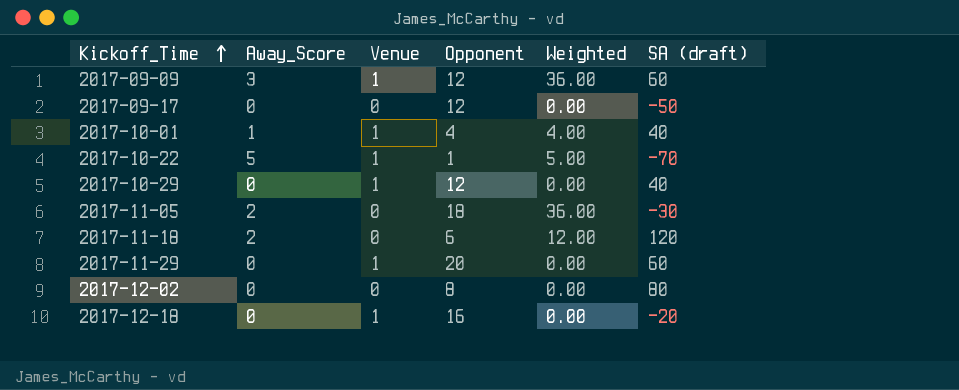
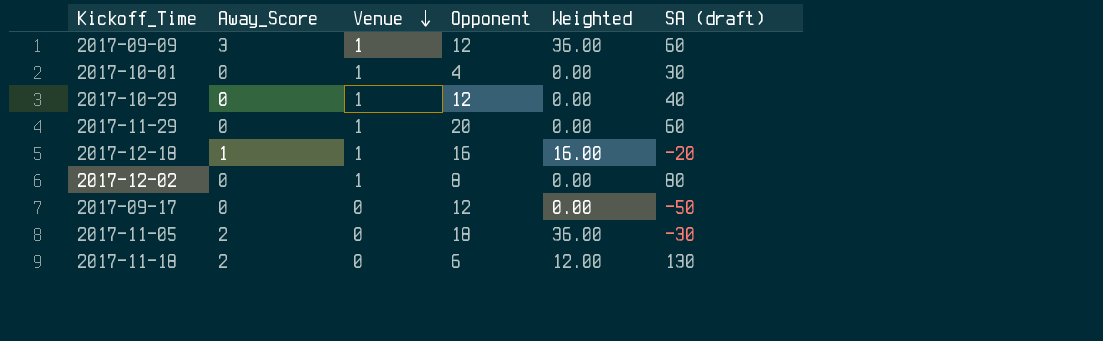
row order: Kickoff_Time ascending -> Venue descending
row 2017-10-22: 5 | 1 | 1 | 5.00 | -70 -> none
2017-10-01 | Away_Score: 1 -> 0
2017-10-01 | Weighted: 4.00 -> 0.00
2017-10-01 | SA (draft): 40 -> 30
2017-12-18 | Away_Score: 0 -> 1
2017-12-18 | Weighted: 0.00 -> 16.00
2017-12-02 | Venue: 0 -> 1
2017-11-18 | SA (draft): 120 -> 130

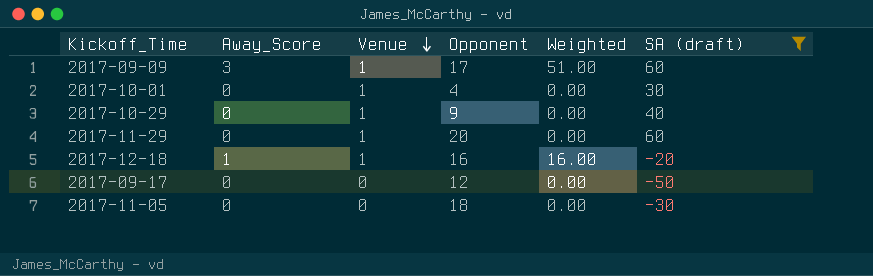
filter: none -> SA (draft) <= 60
2017-09-09 | Opponent: 12 -> 17
2017-09-09 | Weighted: 36.00 -> 51.00
2017-10-29 | Opponent: 12 -> 9
2017-11-05 | Away_Score: 2 -> 0
2017-11-05 | Weighted: 36.00 -> 0.00

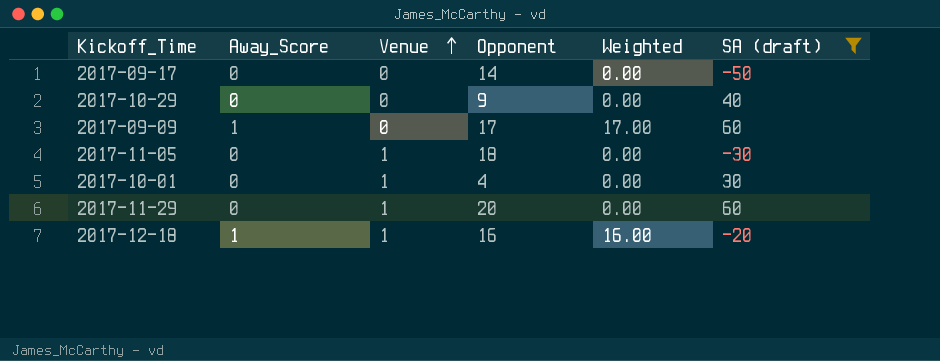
row order: Venue descending -> Venue ascending
2017-09-17 | Opponent: 12 -> 14
2017-10-29 | Venue: 1 -> 0
2017-09-09 | Away_Score: 3 -> 1
2017-09-09 | Venue: 1 -> 0
2017-09-09 | Weighted: 51.00 -> 17.00
2017-11-05 | Venue: 0 -> 1

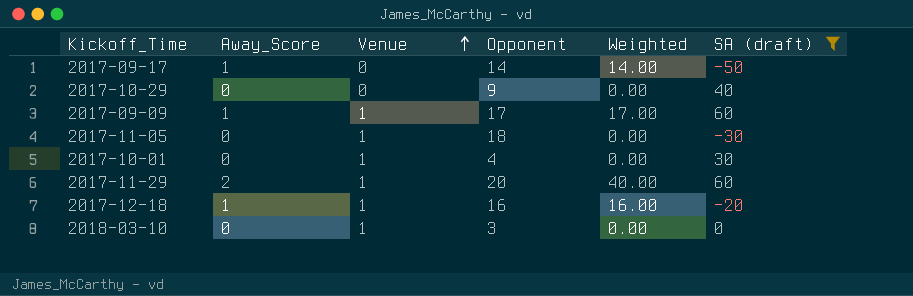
2017-09-17 | Away_Score: 0 -> 1
2017-09-17 | Weighted: 0.00 -> 14.00
2017-09-09 | Venue: 0 -> 1
2017-11-29 | Away_Score: 0 -> 2
2017-11-29 | Weighted: 0.00 -> 40.00
row 2018-03-10: none -> 0 | 1 | 3 | 0.00 | 0

